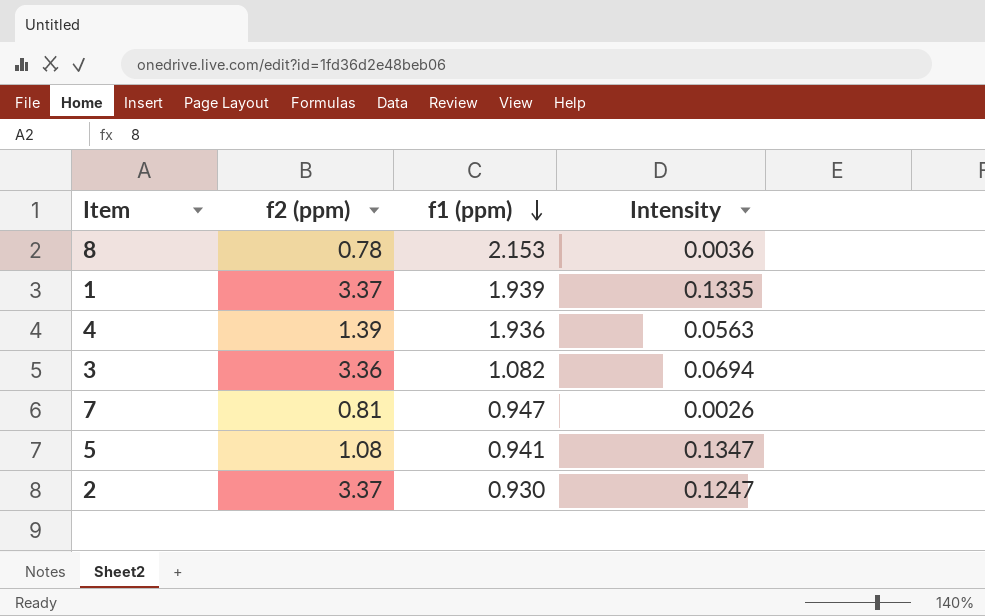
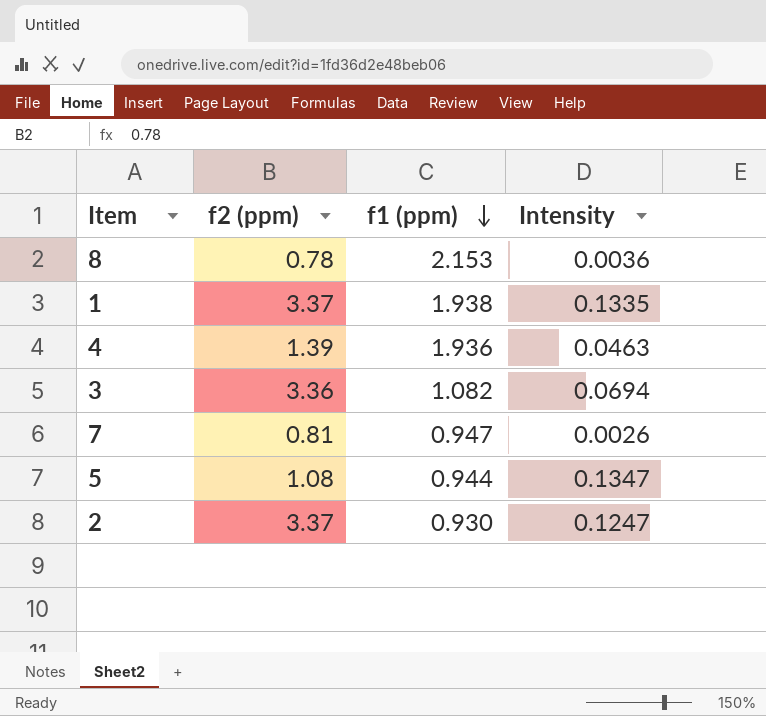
1 | f1 (ppm): 1.939 -> 1.938
4 | Intensity: 0.0563 -> 0.0463
5 | f1 (ppm): 0.941 -> 0.944

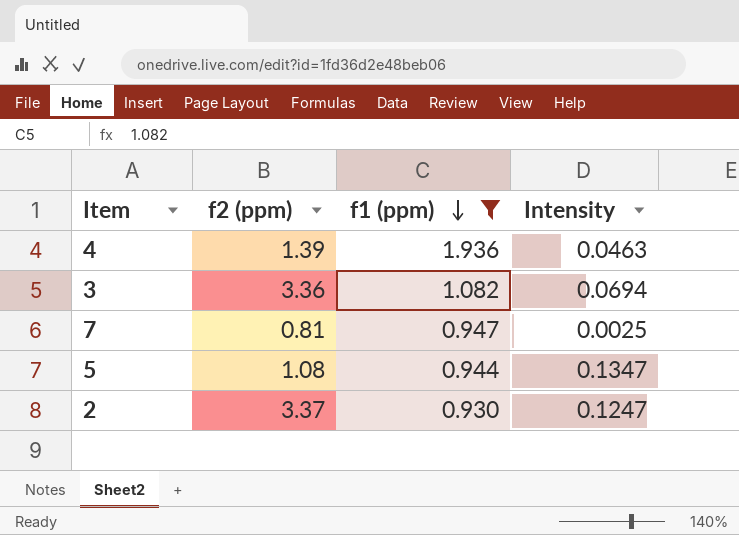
filter: none -> f1 (ppm) <= 1.936
7 | Intensity: 0.0026 -> 0.0025

